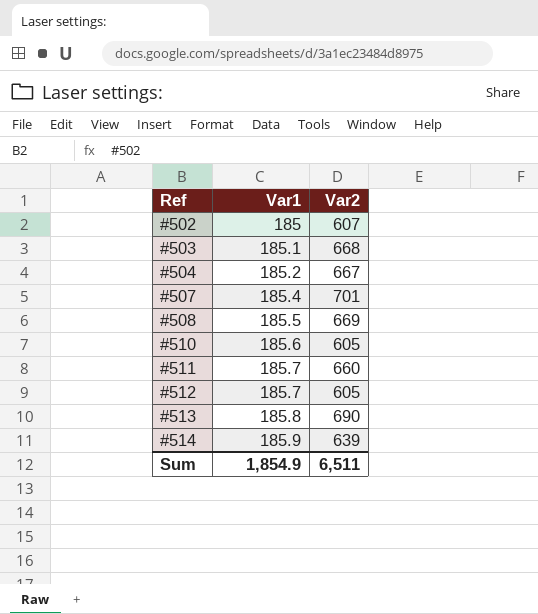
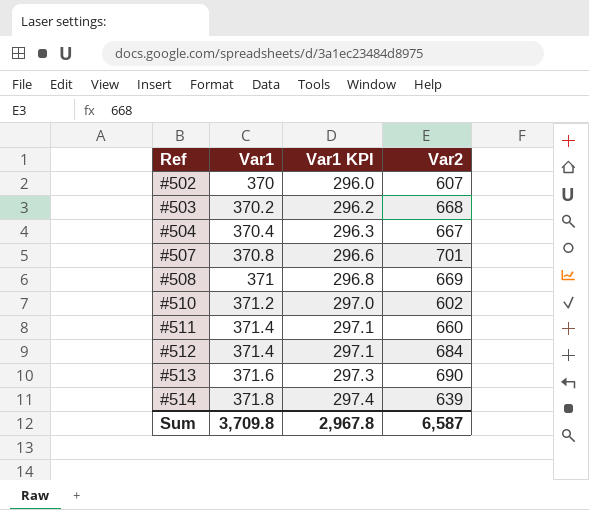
column Var1 KPI | formula: none -> [Var1] * 0.8
#502 | Var1: 185 -> 370
#503 | Var1: 185.1 -> 370.2
#504 | Var1: 185.2 -> 370.4
#507 | Var1: 185.4 -> 370.8
#508 | Var1: 185.5 -> 371
#510 | Var1: 185.6 -> 371.2
#510 | Var2: 605 -> 602
#511 | Var1: 185.7 -> 371.4
#512 | Var1: 185.7 -> 371.4
#512 | Var2: 605 -> 684
#513 | Var1: 185.8 -> 371.6
#514 | Var1: 185.9 -> 371.8
Sum | Var1: 1,854.9 -> 3,709.8
Sum | Var2: 6,511 -> 6,587

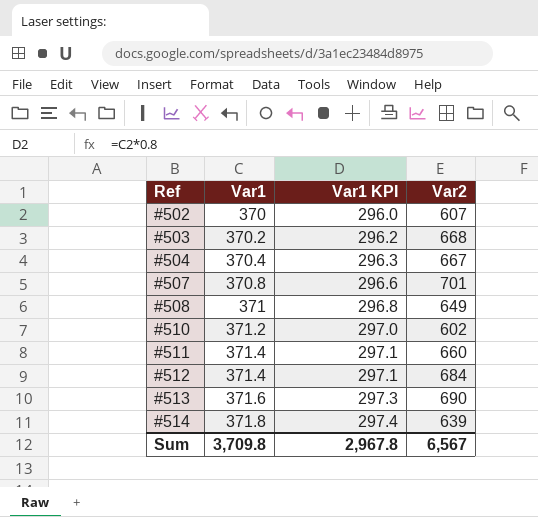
#508 | Var2: 669 -> 649
Sum | Var2: 6,587 -> 6,567

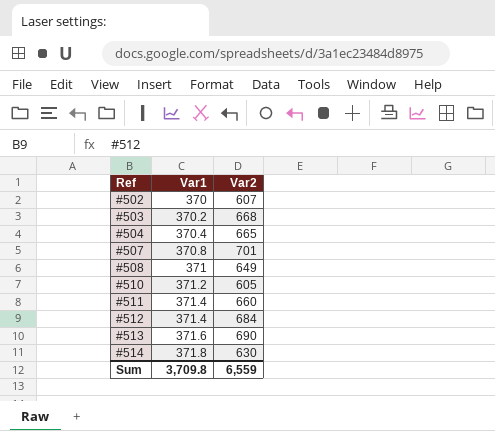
column Var1 KPI | formula: [Var1] * 0.8 -> none
#504 | Var2: 667 -> 665
#510 | Var2: 602 -> 605
#514 | Var2: 639 -> 630
Sum | Var2: 6,567 -> 6,559

